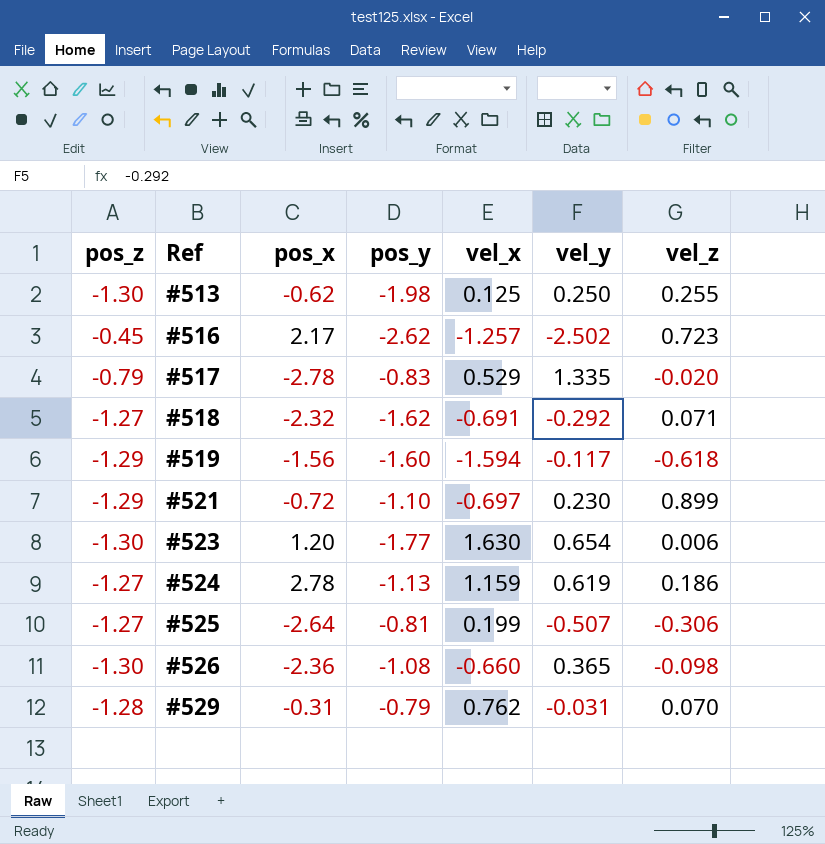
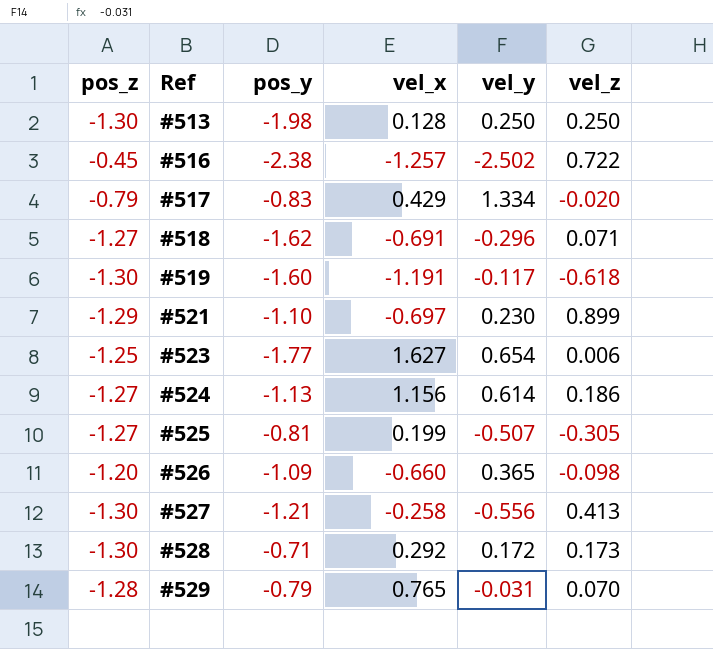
column pos_x | position: 3 -> none
#513 | vel_x: 0.125 -> 0.128
#513 | vel_z: 0.255 -> 0.250
#516 | pos_y: -2.62 -> -2.38
#516 | vel_z: 0.723 -> 0.722
#517 | vel_x: 0.529 -> 0.429
#517 | vel_y: 1.335 -> 1.334
#518 | vel_y: -0.292 -> -0.296
#519 | pos_z: -1.29 -> -1.30
#519 | vel_x: -1.594 -> -1.191
#523 | pos_z: -1.30 -> -1.25
#523 | vel_x: 1.630 -> 1.627
#524 | vel_x: 1.159 -> 1.156
#524 | vel_y: 0.619 -> 0.614
#525 | vel_z: -0.306 -> -0.305
#526 | pos_z: -1.30 -> -1.20
#526 | pos_y: -1.08 -> -1.09
row #527: none -> -1.30 | -1.21 | -0.258 | -0.556 | 0.413
row #528: none -> -1.30 | -0.71 | 0.292 | 0.172 | 0.173
#529 | vel_x: 0.762 -> 0.765

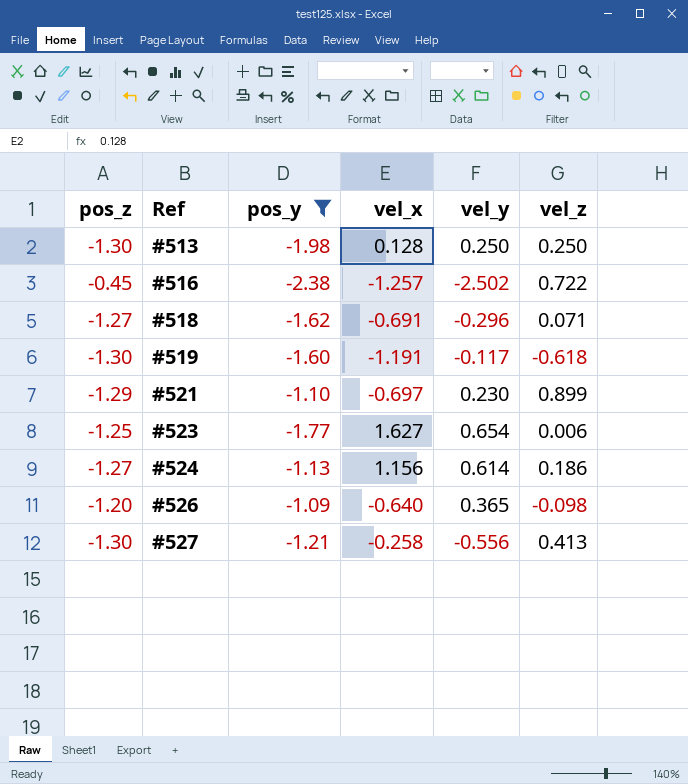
filter: none -> pos_y <= -1.09
#526 | vel_x: -0.660 -> -0.640

